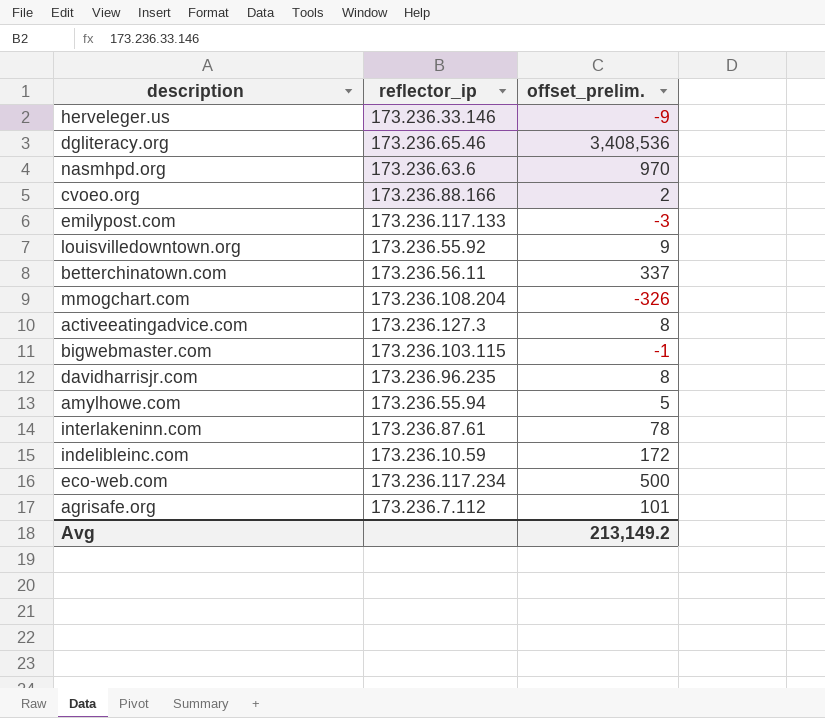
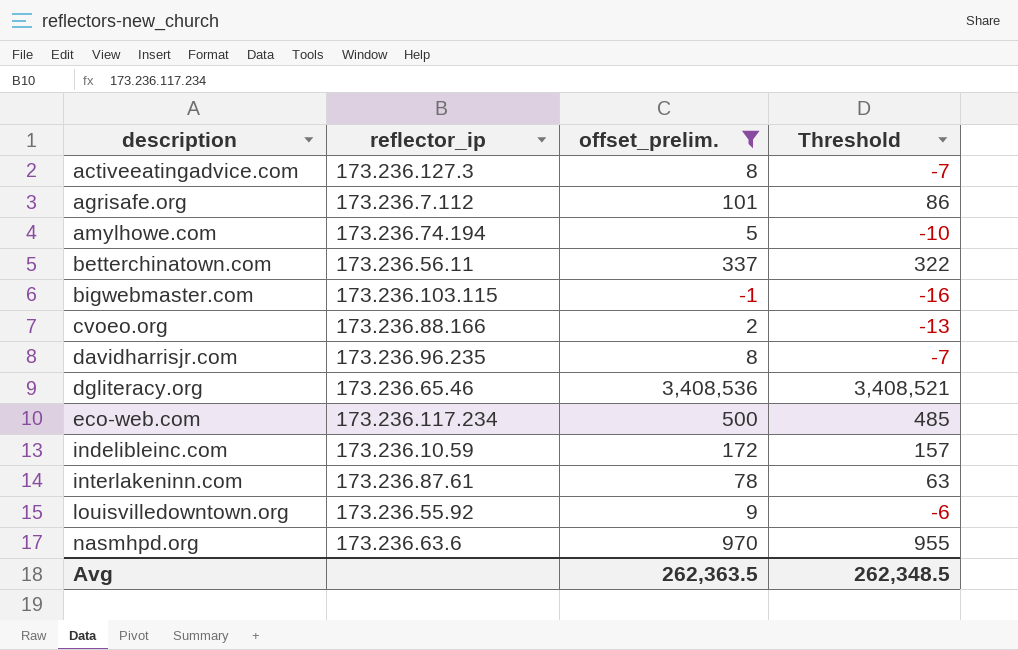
filter: none -> offset_prelim. >= -1
row order: none -> description ascending
column Threshold | formula: none -> [offset_prelim.] - 15
amylhowe.com | reflector_ip: 173.236.55.94 -> 173.236.74.194
Avg | offset_prelim.: 213,149.2 -> 262,363.5

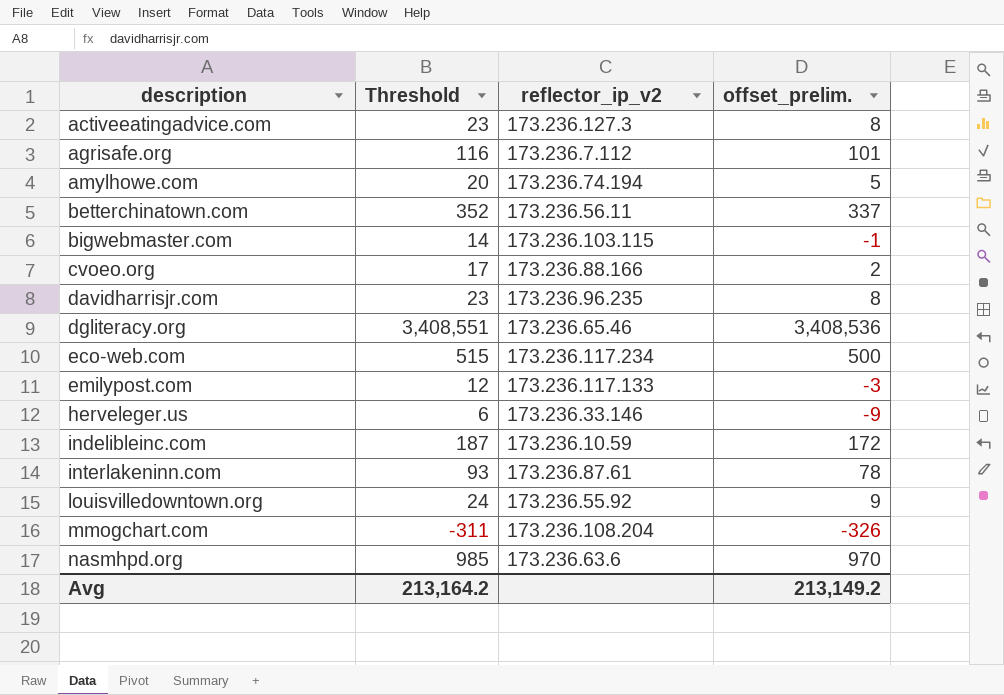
filter: offset_prelim. >= -1 -> none
column Threshold | formula: [offset_prelim.] - 15 -> [offset_prelim.] + 15
column Threshold | position: 4 -> 2
column name: reflector_ip -> reflector_ip_v2
Avg | Threshold: 262,348.5 -> 213,164.2
Avg | offset_prelim.: 262,363.5 -> 213,149.2

